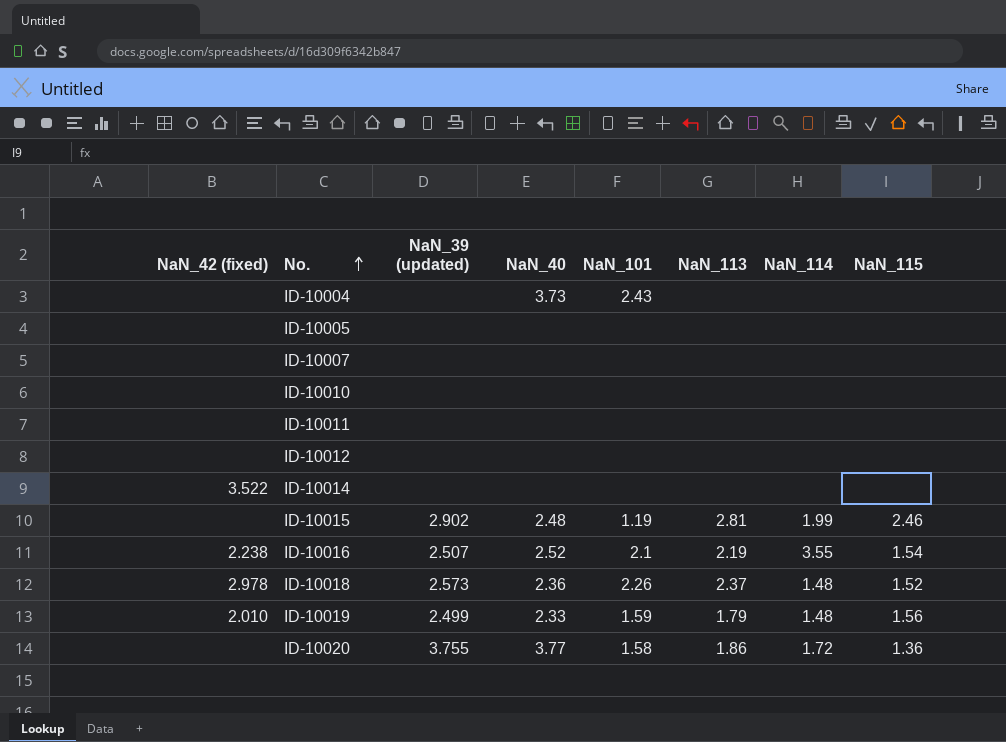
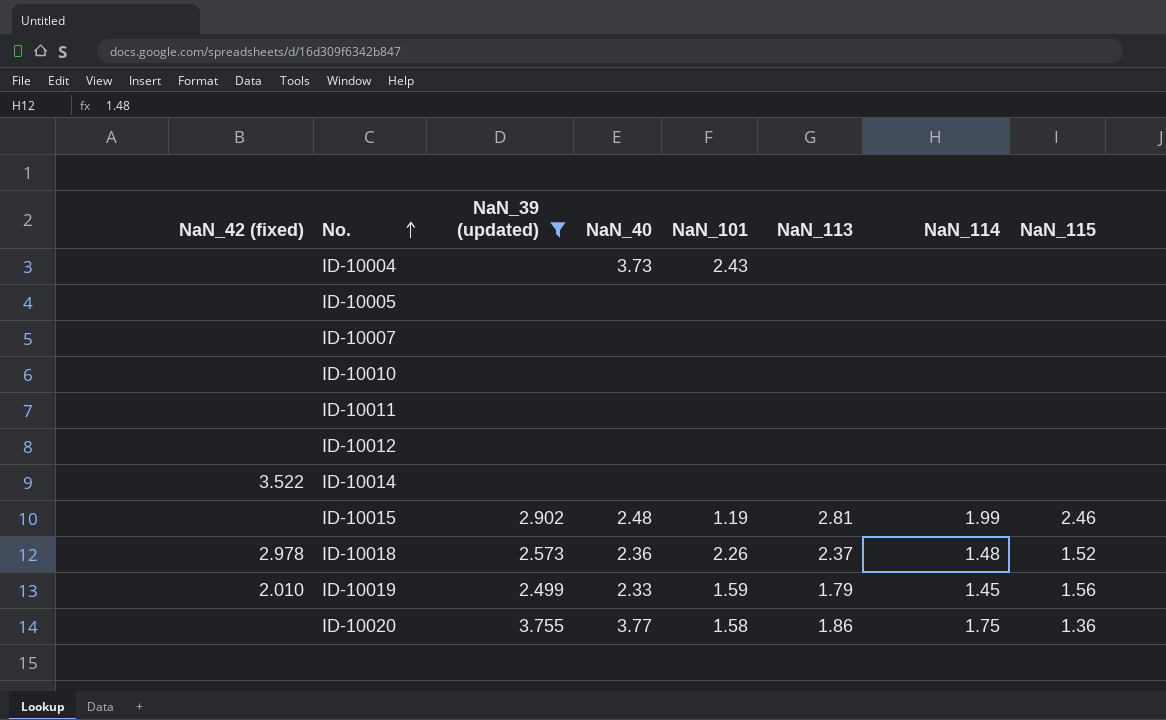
filter: none -> NaN_39 (updated) != 2.507
ID-10019 | NaN_114: 1.48 -> 1.45
ID-10020 | NaN_114: 1.72 -> 1.75

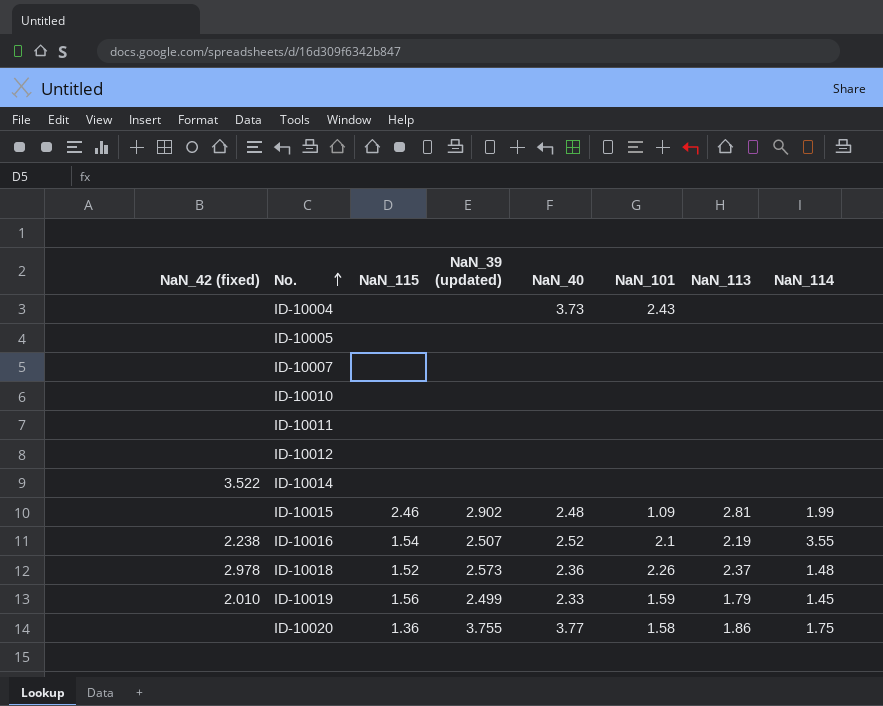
filter: NaN_39 (updated) != 2.507 -> none
column NaN_115 | position: 8 -> 3
ID-10015 | NaN_101: 1.19 -> 1.09

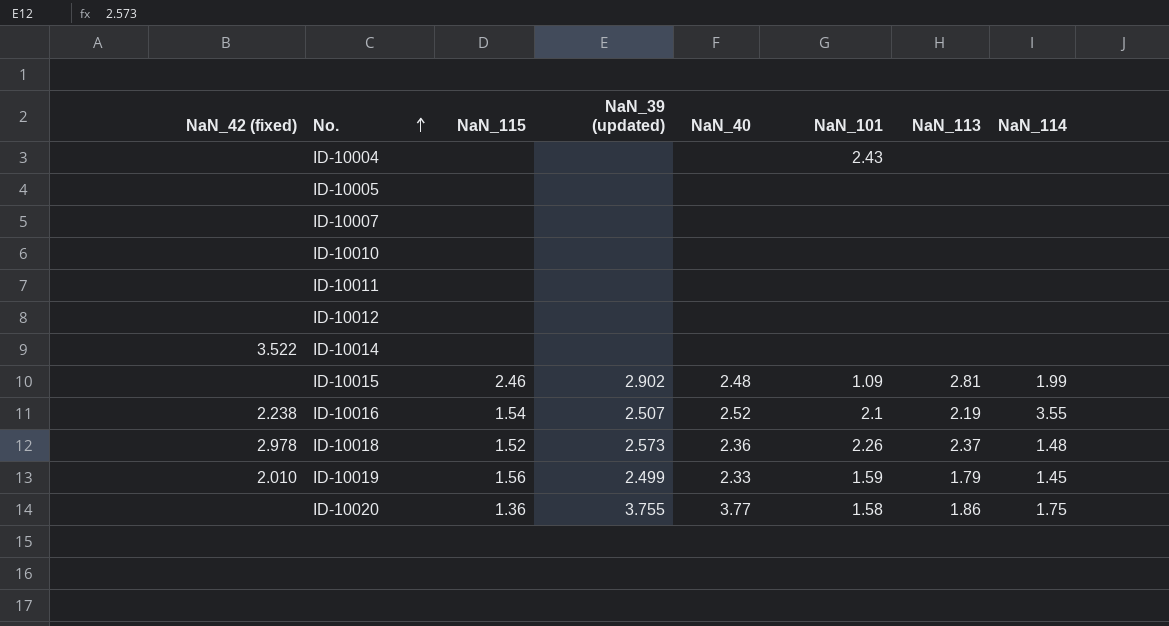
ID-10004 | NaN_40: 3.73 -> none

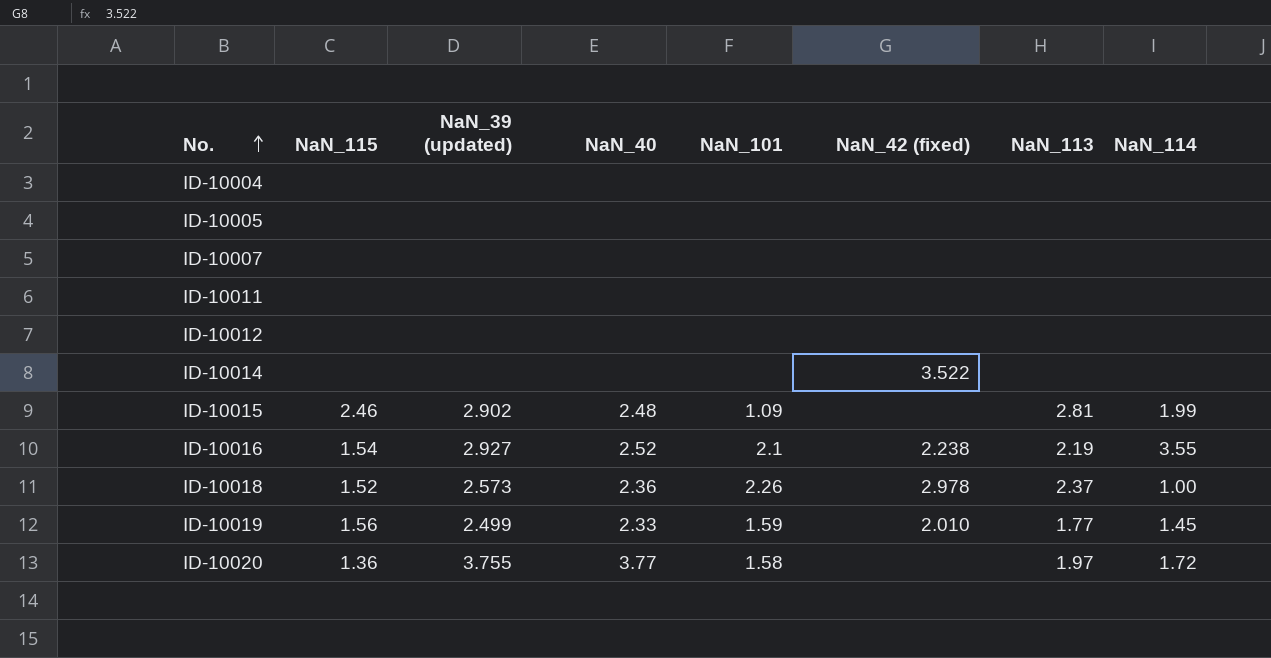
column NaN_42 (fixed) | position: 1 -> 6
row ID-10010: none | none | none | none | none | none | none -> none
ID-10004 | NaN_101: 2.43 -> none
ID-10016 | NaN_39 (updated): 2.507 -> 2.927
ID-10018 | NaN_114: 1.48 -> 1.00
ID-10019 | NaN_113: 1.79 -> 1.77
ID-10020 | NaN_113: 1.86 -> 1.97
ID-10020 | NaN_114: 1.75 -> 1.72

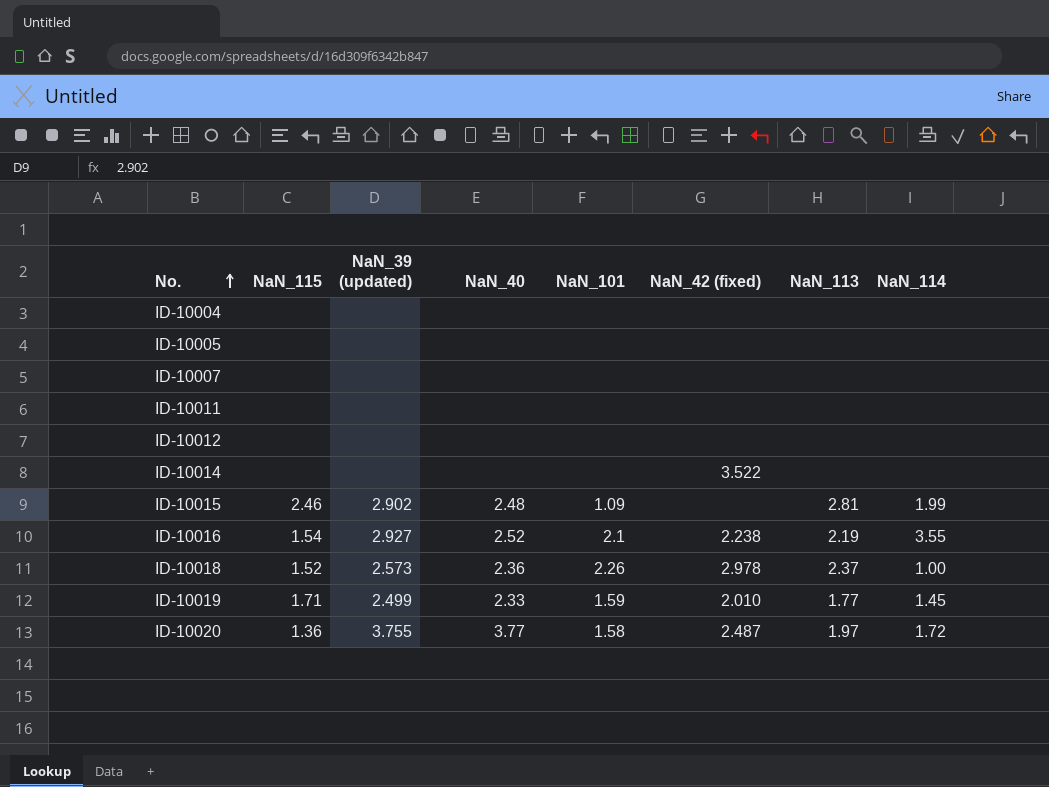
ID-10019 | NaN_115: 1.56 -> 1.71
ID-10020 | NaN_42 (fixed): none -> 2.487

